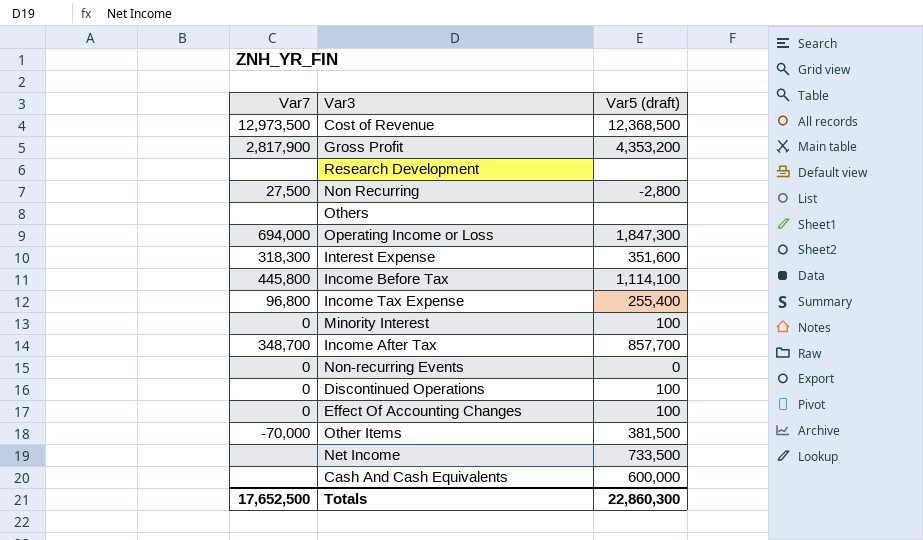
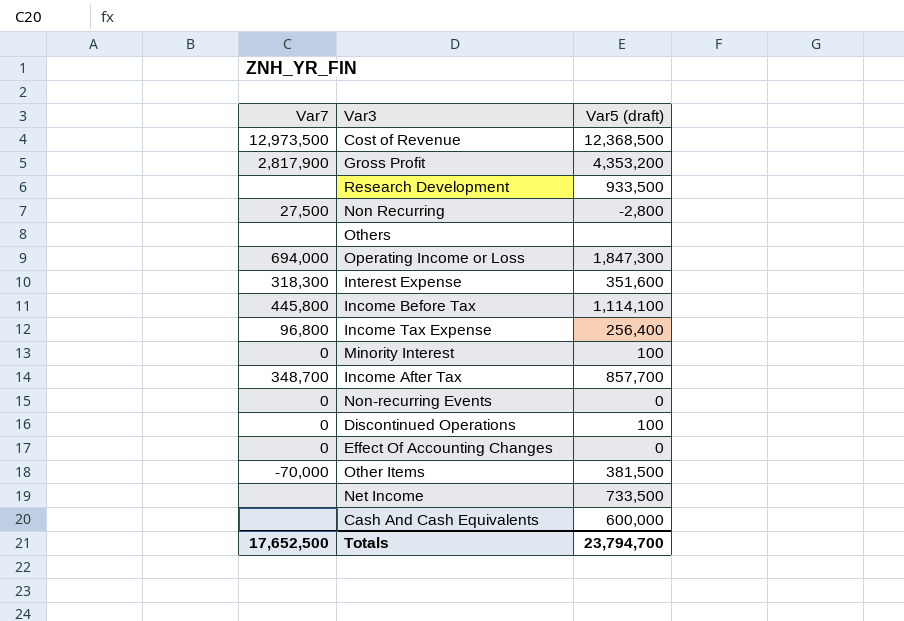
Research Development | Var5 (draft): none -> 933,500
Income Tax Expense | Var5 (draft): 255,400 -> 256,400
Effect Of Accounting Changes | Var5 (draft): 100 -> 0
Totals | Var5 (draft): 22,860,300 -> 23,794,700

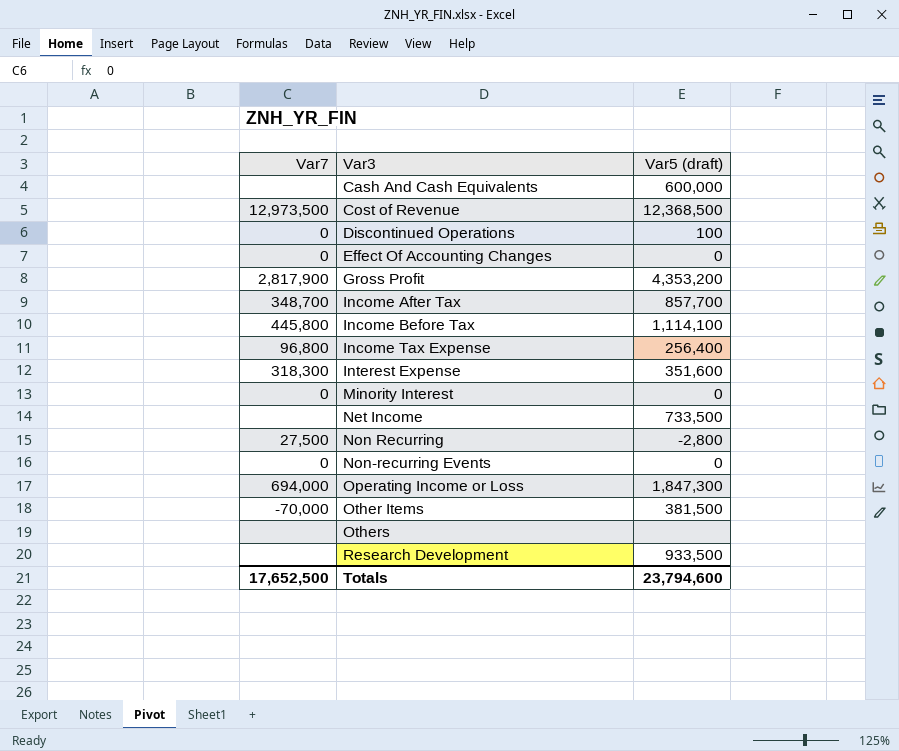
row order: none -> Var3 ascending
Minority Interest | Var5 (draft): 100 -> 0
Totals | Var5 (draft): 23,794,700 -> 23,794,600

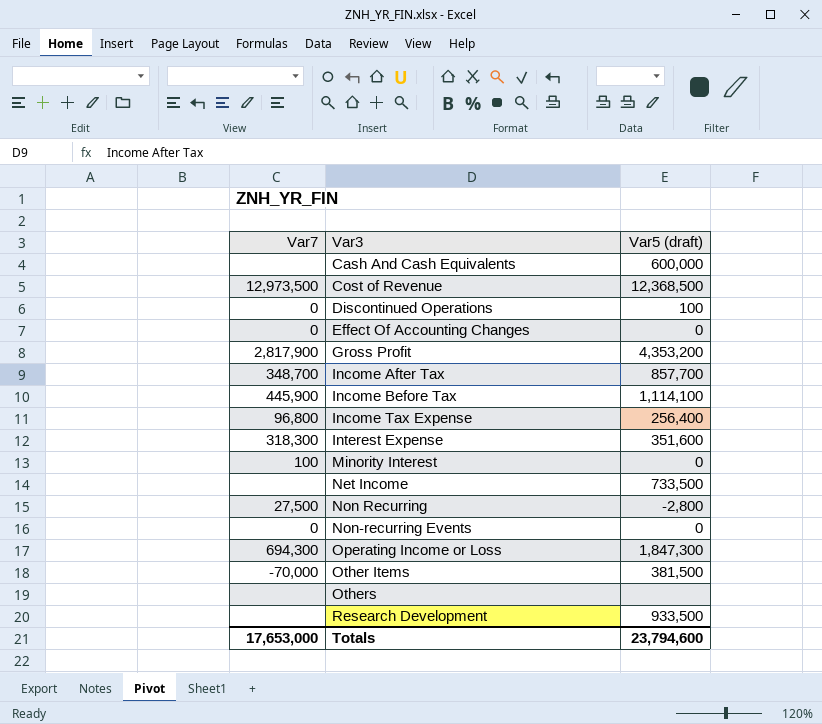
Income Before Tax | Var7: 445,800 -> 445,900
Minority Interest | Var7: 0 -> 100
Operating Income or Loss | Var7: 694,000 -> 694,300
Totals | Var7: 17,652,500 -> 17,653,000

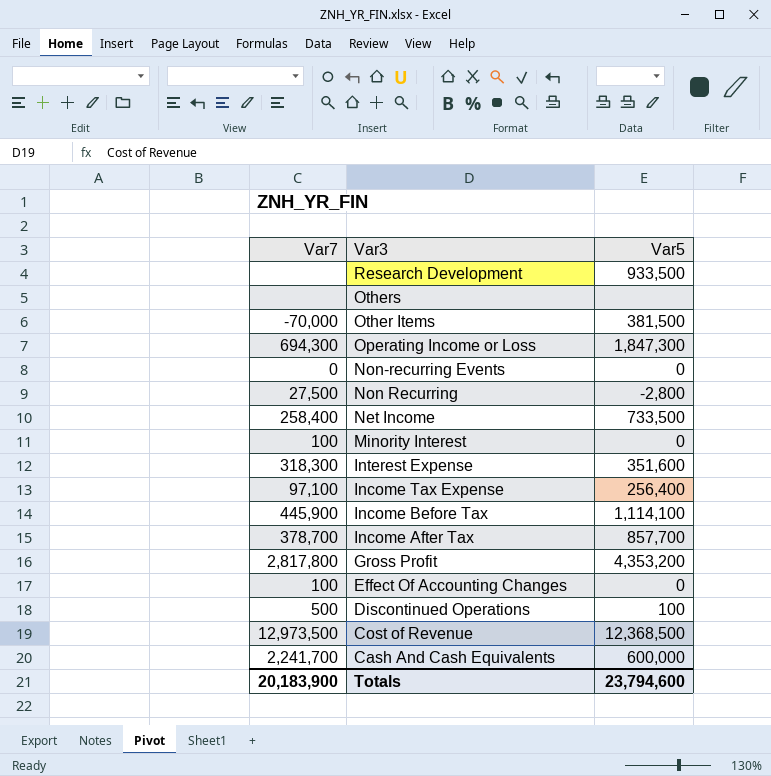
row order: Var3 ascending -> Var3 descending
column name: Var5 (draft) -> Var5
Net Income | Var7: none -> 258,400
Income Tax Expense | Var7: 96,800 -> 97,100
Income After Tax | Var7: 348,700 -> 378,700
Gross Profit | Var7: 2,817,900 -> 2,817,800
Effect Of Accounting Changes | Var7: 0 -> 100
Discontinued Operations | Var7: 0 -> 500
Cash And Cash Equivalents | Var7: none -> 2,241,700
Totals | Var7: 17,653,000 -> 20,183,900

